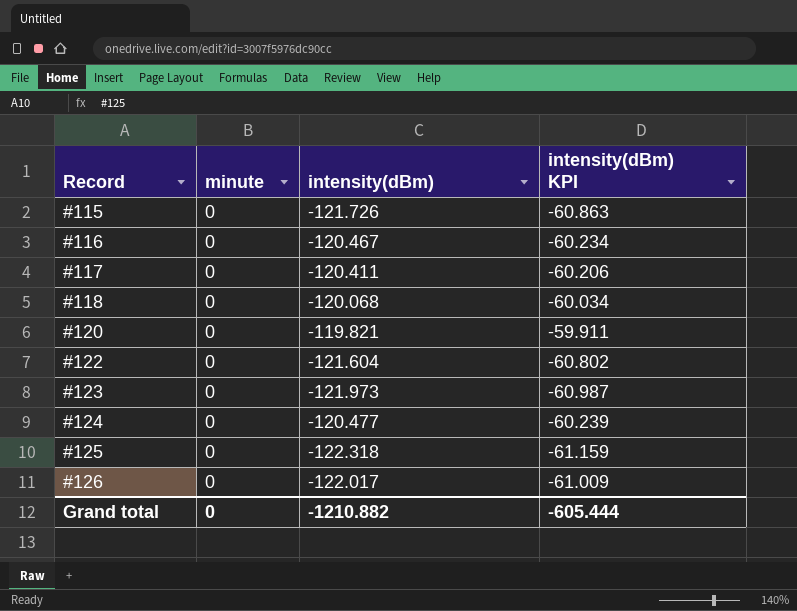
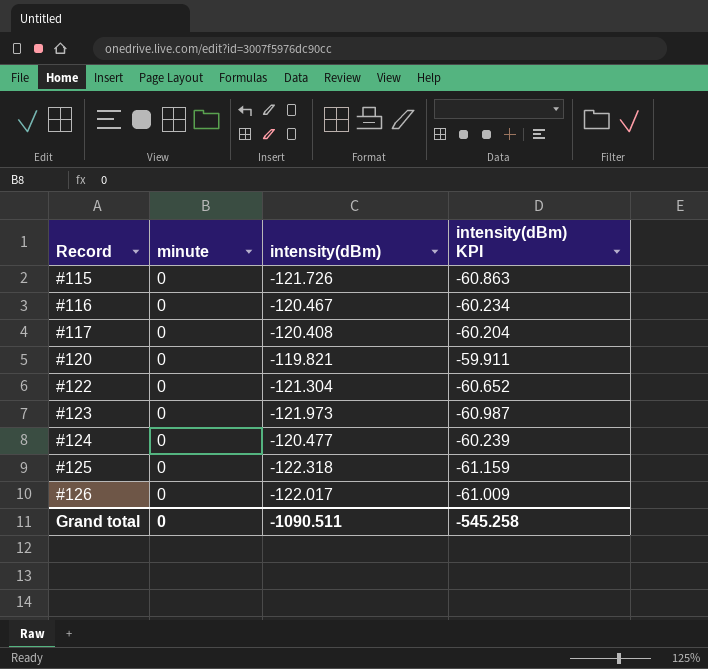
row #118: 0 | -120.068 | -60.034 -> none
#117 | intensity(dBm): -120.411 -> -120.408
#117 | intensity(dBm) KPI: -60.206 -> -60.204
#122 | intensity(dBm): -121.604 -> -121.304
#122 | intensity(dBm) KPI: -60.802 -> -60.652
Grand total | intensity(dBm): -1210.882 -> -1090.511
Grand total | intensity(dBm) KPI: -605.444 -> -545.258

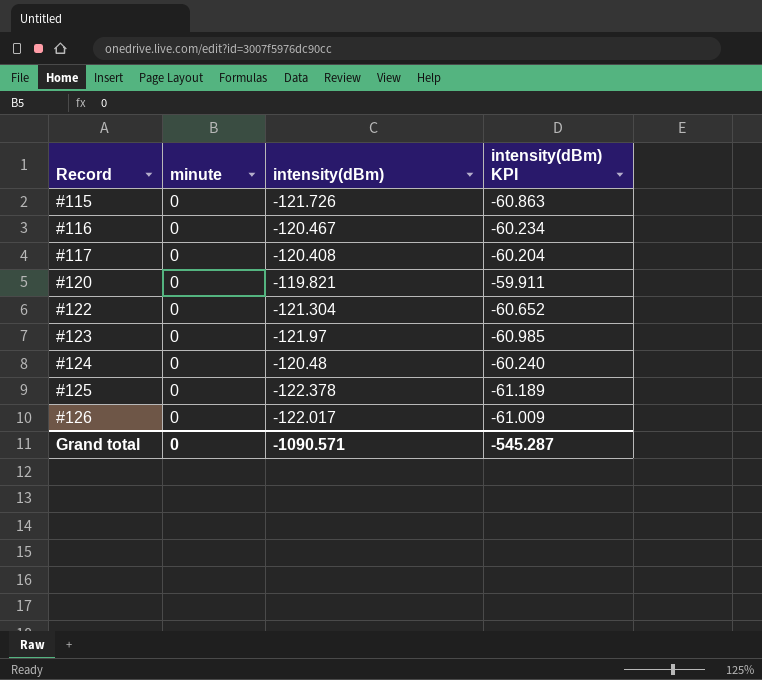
#123 | intensity(dBm): -121.973 -> -121.97
#123 | intensity(dBm) KPI: -60.987 -> -60.985
#124 | intensity(dBm): -120.477 -> -120.48
#124 | intensity(dBm) KPI: -60.239 -> -60.240
#125 | intensity(dBm): -122.318 -> -122.378
#125 | intensity(dBm) KPI: -61.159 -> -61.189
Grand total | intensity(dBm): -1090.511 -> -1090.571
Grand total | intensity(dBm) KPI: -545.258 -> -545.287

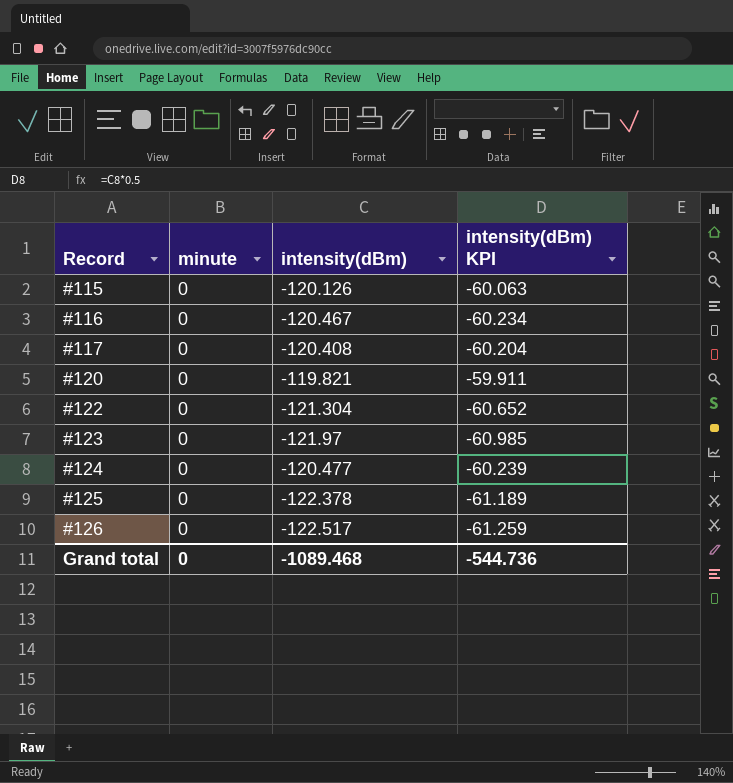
#115 | intensity(dBm): -121.726 -> -120.126
#115 | intensity(dBm) KPI: -60.863 -> -60.063
#124 | intensity(dBm): -120.48 -> -120.477
#124 | intensity(dBm) KPI: -60.240 -> -60.239
#126 | intensity(dBm): -122.017 -> -122.517
#126 | intensity(dBm) KPI: -61.009 -> -61.259
Grand total | intensity(dBm): -1090.571 -> -1089.468
Grand total | intensity(dBm) KPI: -545.287 -> -544.736

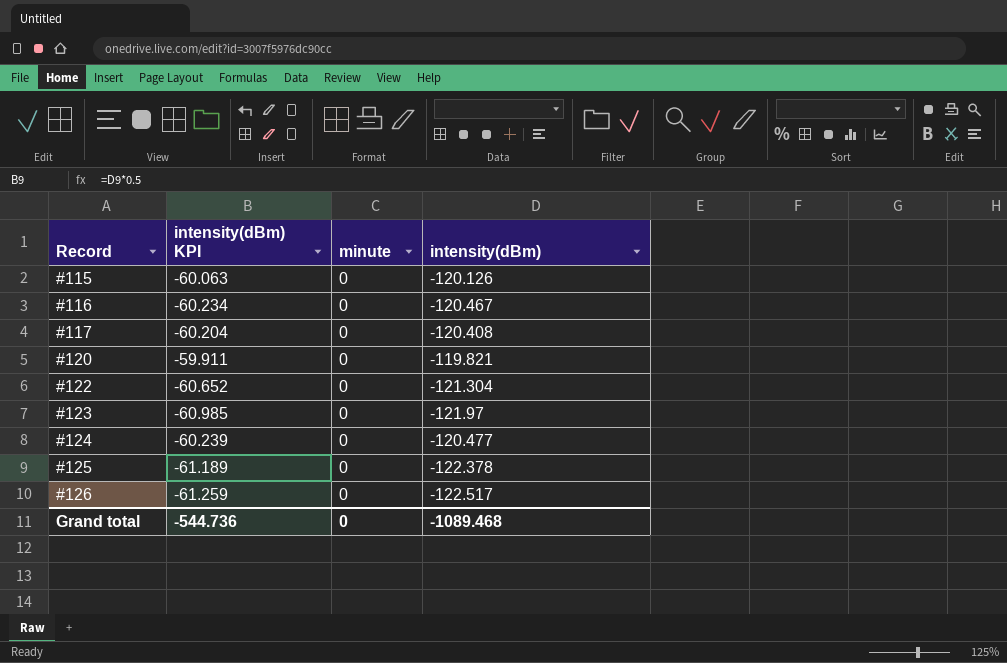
column intensity(dBm) KPI | position: 4 -> 2

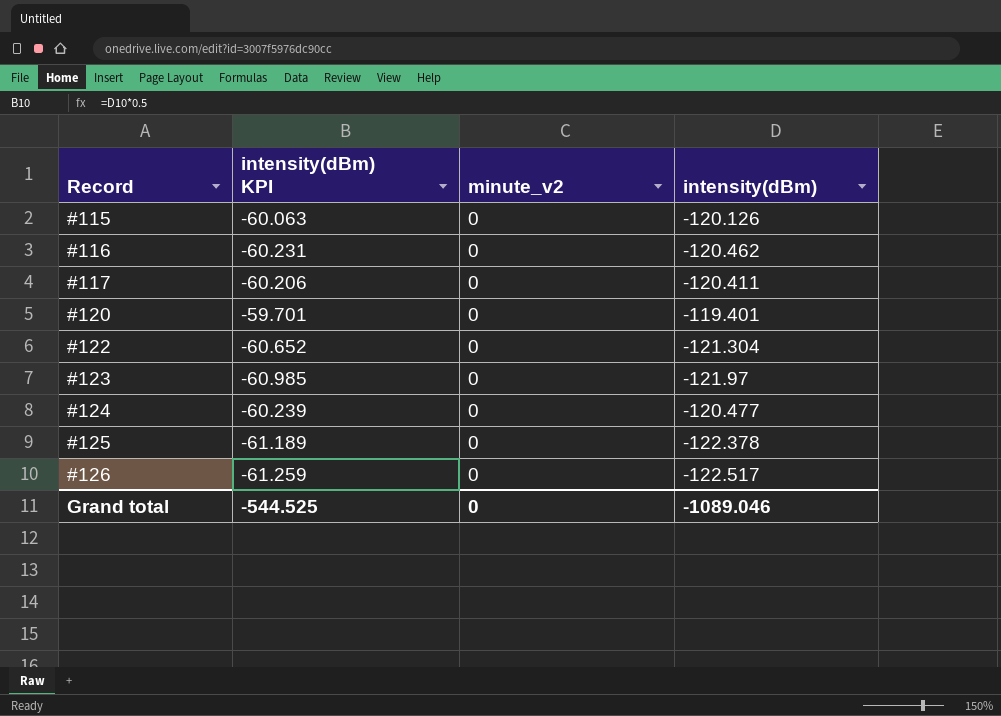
column name: minute -> minute_v2
#116 | intensity(dBm) KPI: -60.234 -> -60.231
#116 | intensity(dBm): -120.467 -> -120.462
#117 | intensity(dBm) KPI: -60.204 -> -60.206
#117 | intensity(dBm): -120.408 -> -120.411
#120 | intensity(dBm) KPI: -59.911 -> -59.701
#120 | intensity(dBm): -119.821 -> -119.401
Grand total | intensity(dBm) KPI: -544.736 -> -544.525
Grand total | intensity(dBm): -1089.468 -> -1089.046

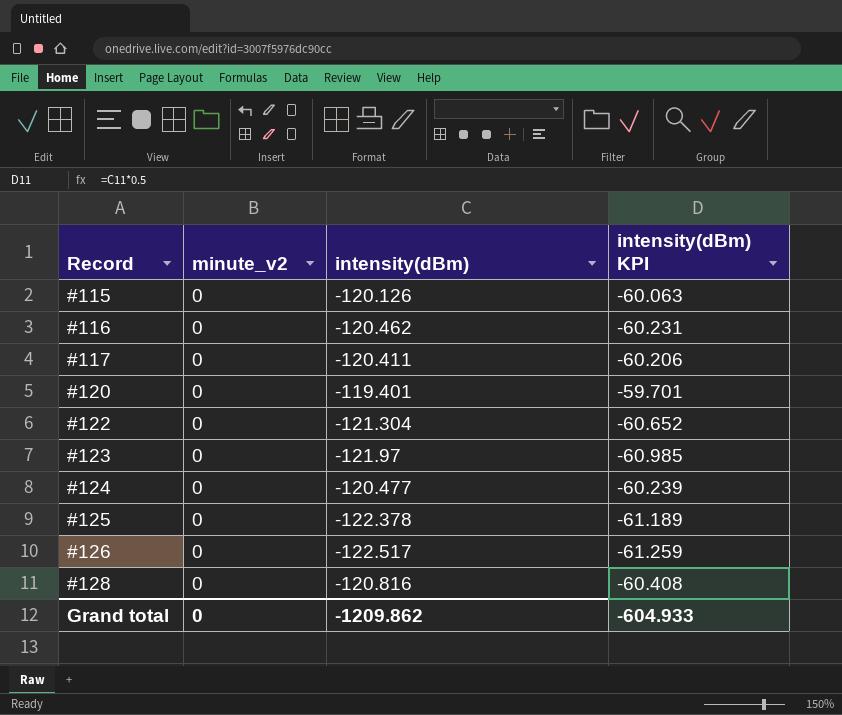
column intensity(dBm) KPI | position: 2 -> 4
row #128: none -> 0 | -120.816 | -60.408
Grand total | intensity(dBm): -1089.046 -> -1209.862
Grand total | intensity(dBm) KPI: -544.525 -> -604.933

